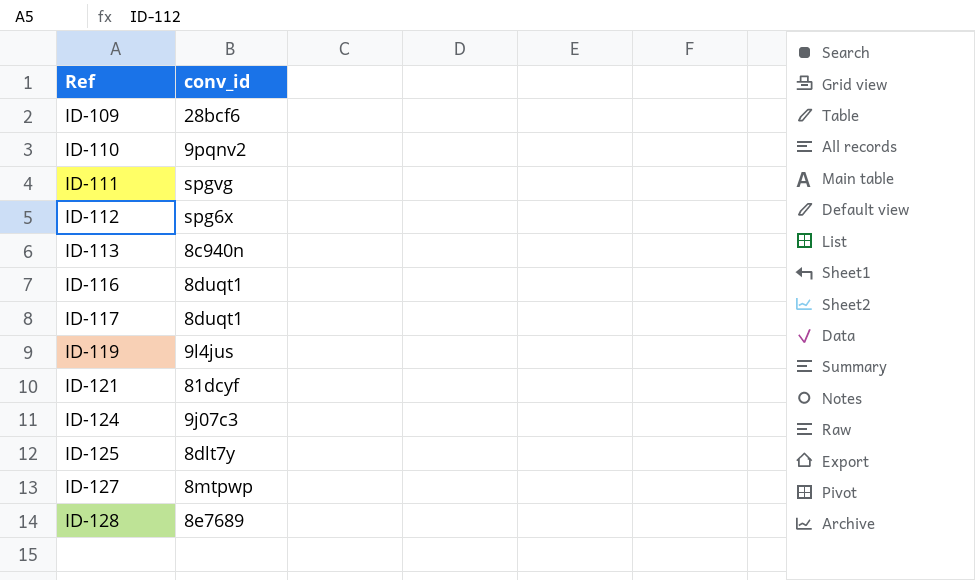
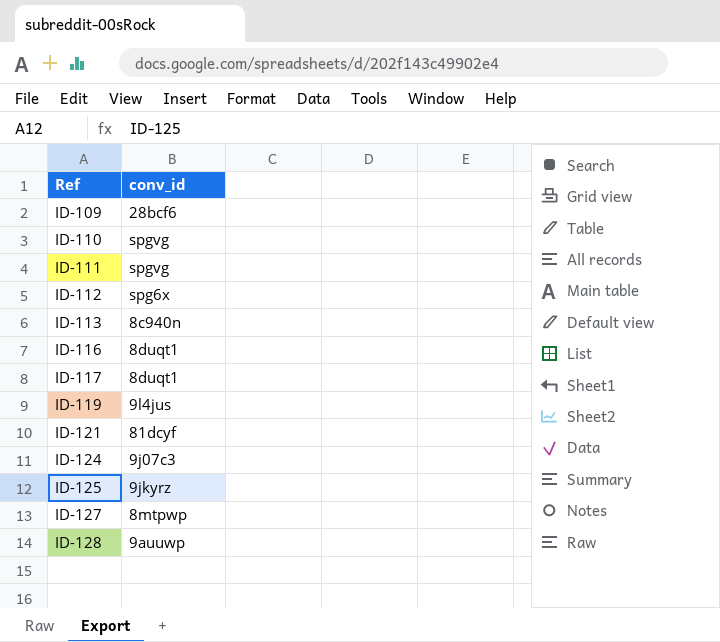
ID-110 | conv_id: 9pqnv2 -> spgvg
ID-125 | conv_id: 8dlt7y -> 9jkyrz
ID-128 | conv_id: 8e7689 -> 9auuwp

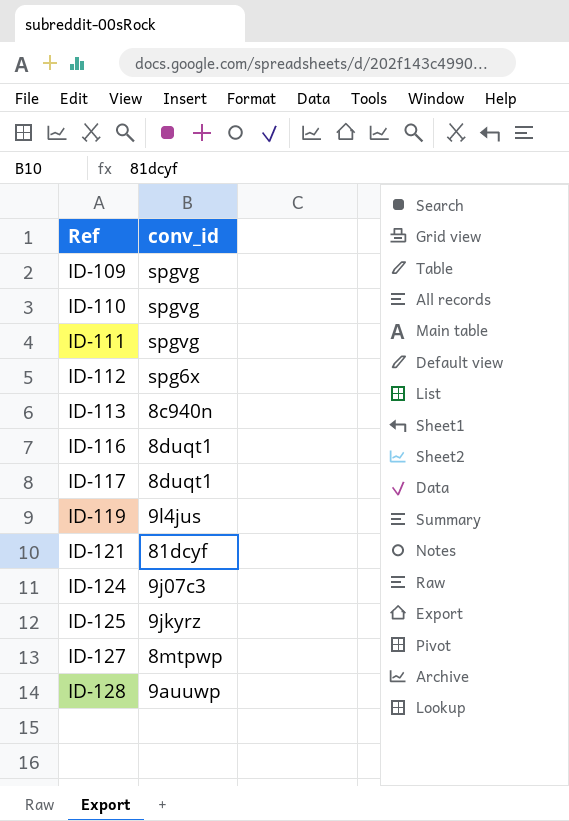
ID-109 | conv_id: 28bcf6 -> spgvg

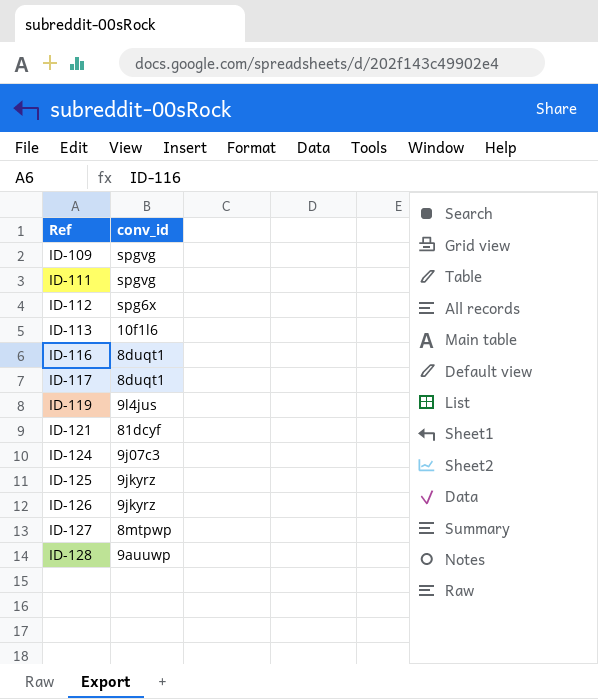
row ID-110: spgvg -> none
ID-113 | conv_id: 8c940n -> 10f1l6
row ID-126: none -> 9jkyrz

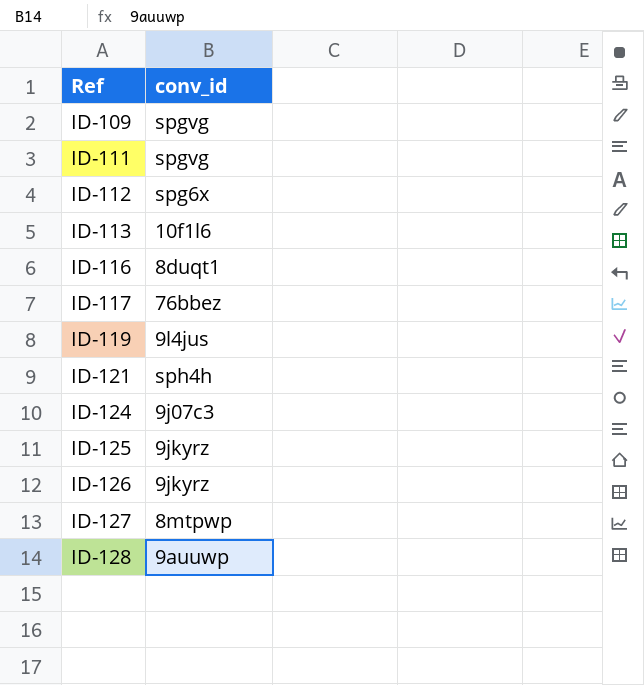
ID-117 | conv_id: 8duqt1 -> 76bbez
ID-121 | conv_id: 81dcyf -> sph4h

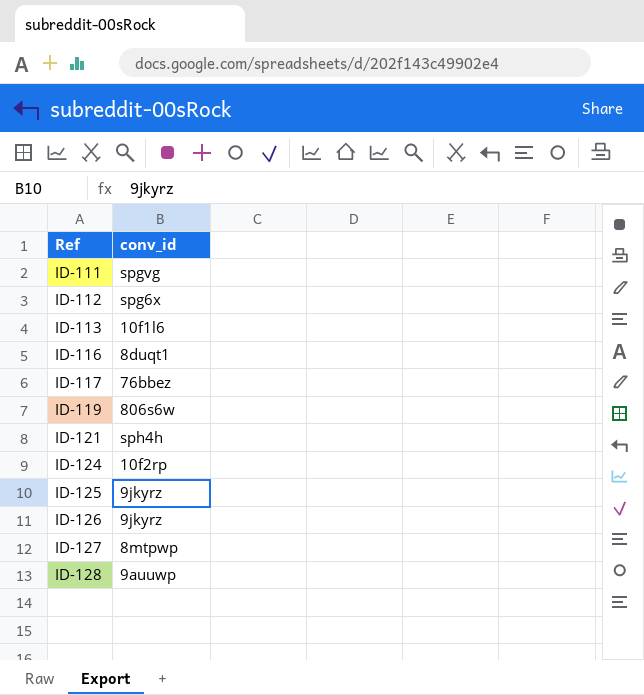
row ID-109: spgvg -> none
ID-119 | conv_id: 9l4jus -> 806s6w
ID-124 | conv_id: 9j07c3 -> 10f2rp

